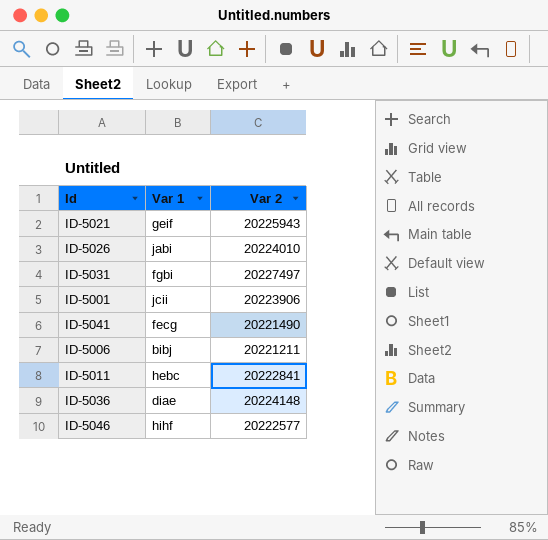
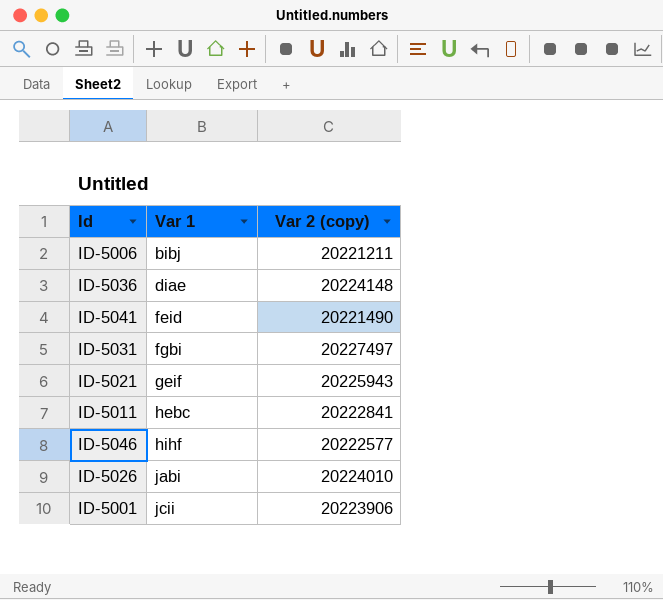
row order: none -> Var 1 ascending
column name: Var 2 -> Var 2 (copy)
ID-5041 | Var 1: fecg -> feid

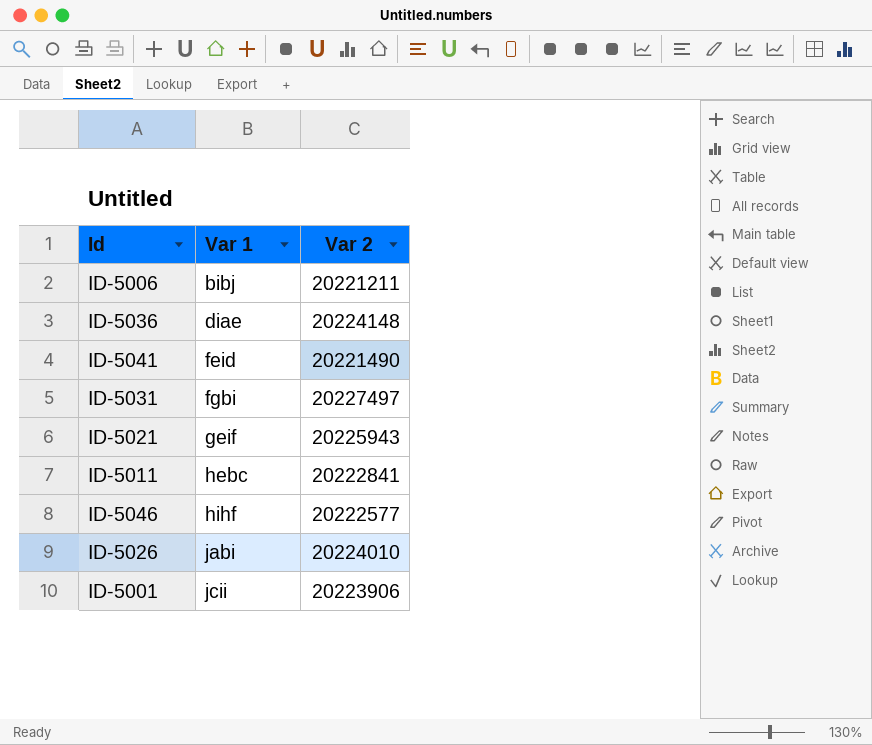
column name: Var 2 (copy) -> Var 2

